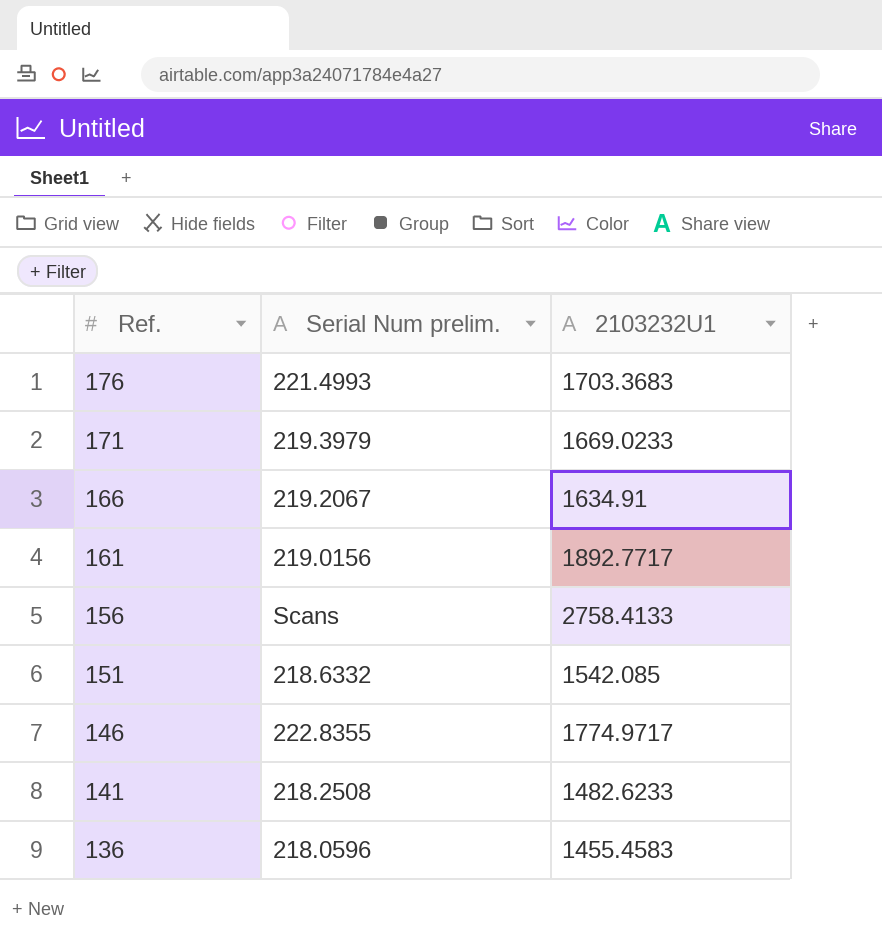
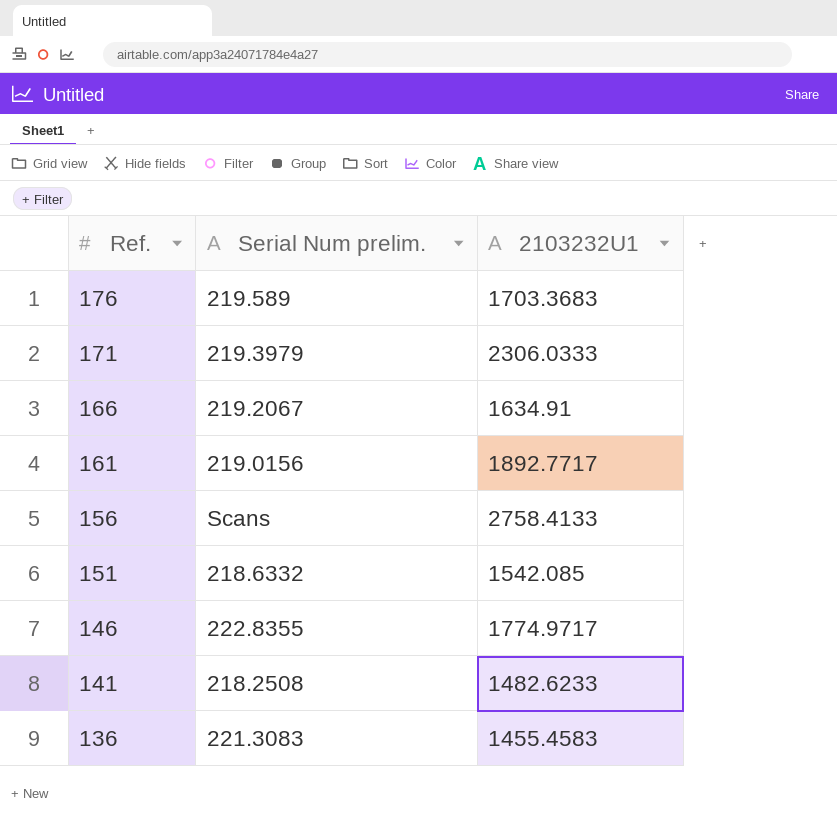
176 | Serial Num prelim.: 221.4993 -> 219.589
171 | 2103232U1: 1669.0233 -> 2306.0333
136 | Serial Num prelim.: 218.0596 -> 221.3083

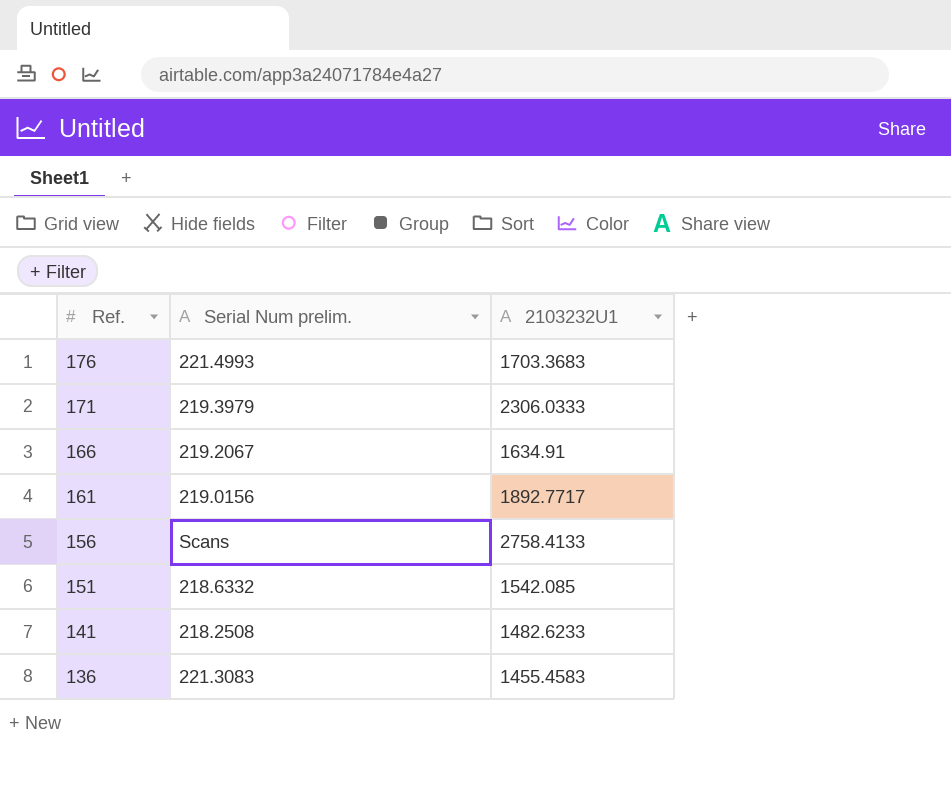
row 146: 222.8355 | 1774.9717 -> none
176 | Serial Num prelim.: 219.589 -> 221.4993

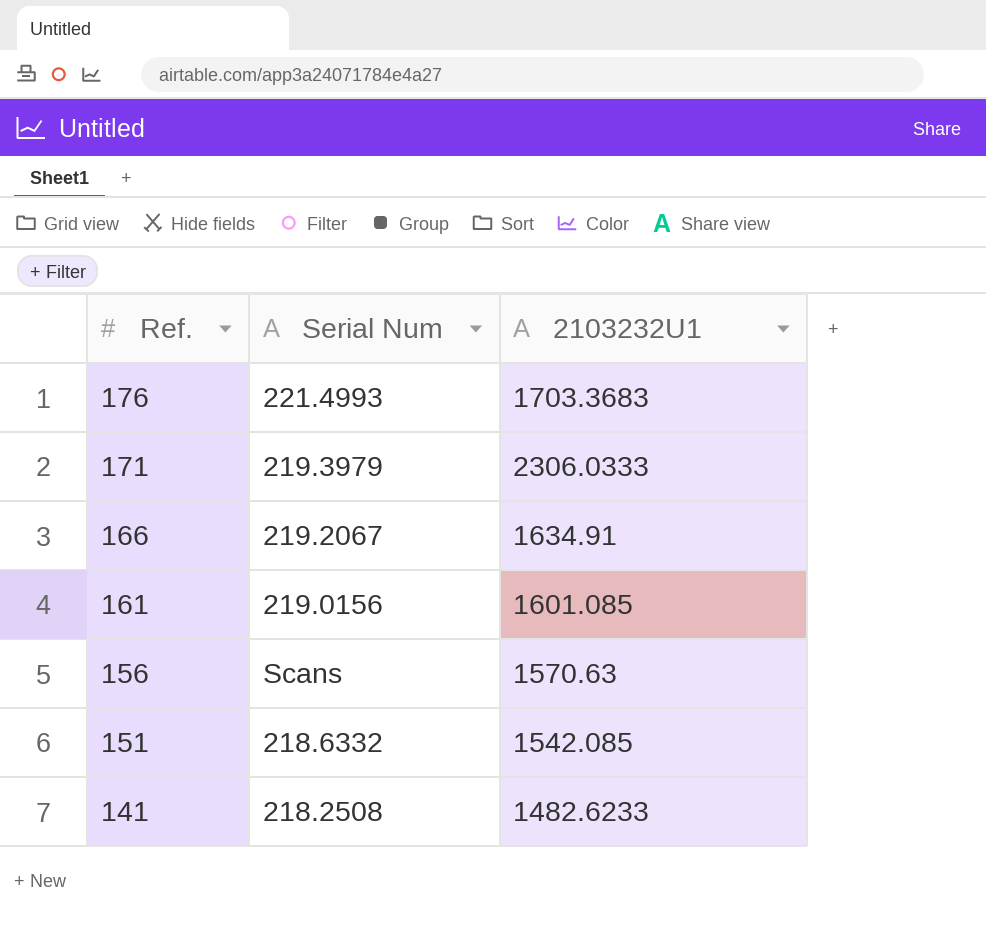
column name: Serial Num prelim. -> Serial Num
row 136: 221.3083 | 1455.4583 -> none
161 | 2103232U1: 1892.7717 -> 1601.085
156 | 2103232U1: 2758.4133 -> 1570.63

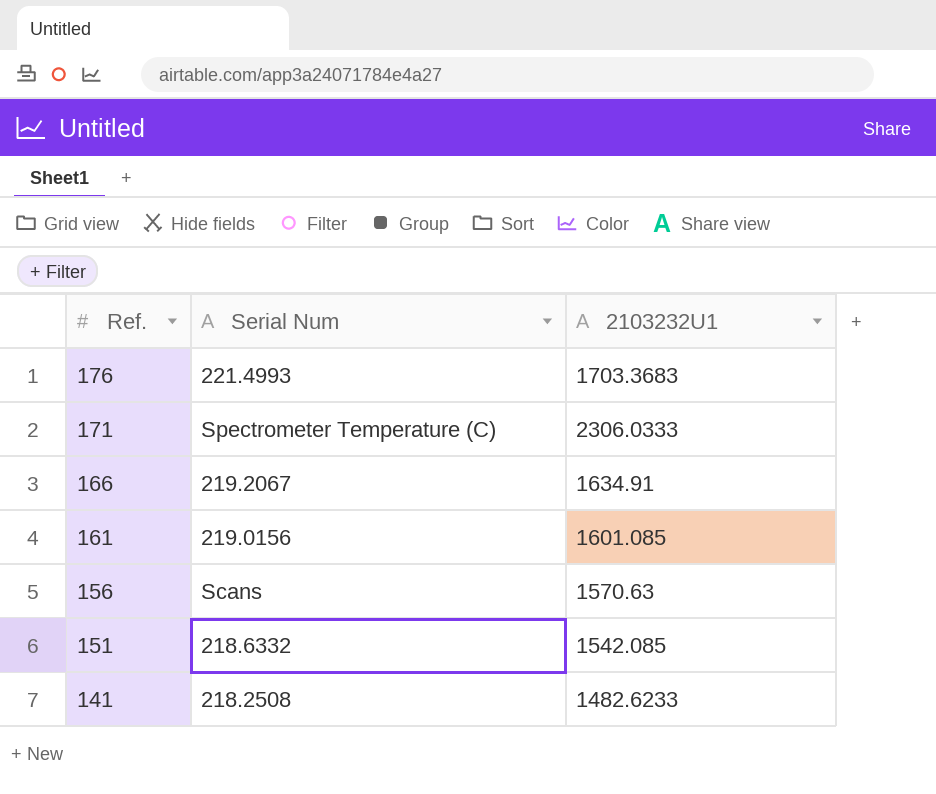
171 | Serial Num: 219.3979 -> Spectrometer Temperature (C)

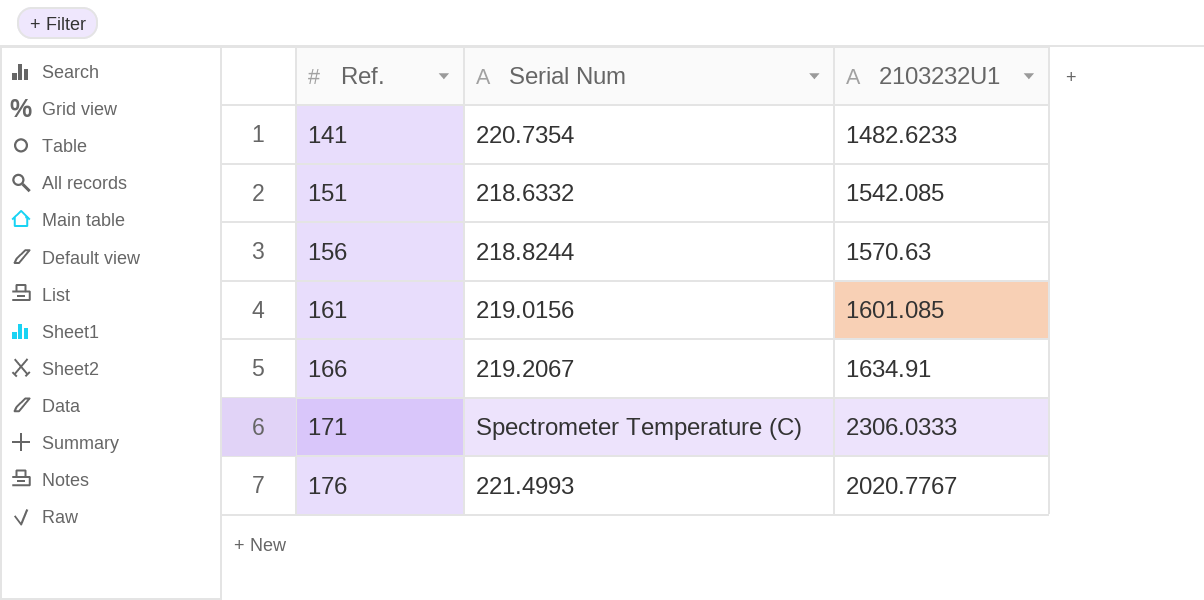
row order: Ref. descending -> Ref. ascending
141 | Serial Num: 218.2508 -> 220.7354
156 | Serial Num: Scans -> 218.8244
176 | 2103232U1: 1703.3683 -> 2020.7767

